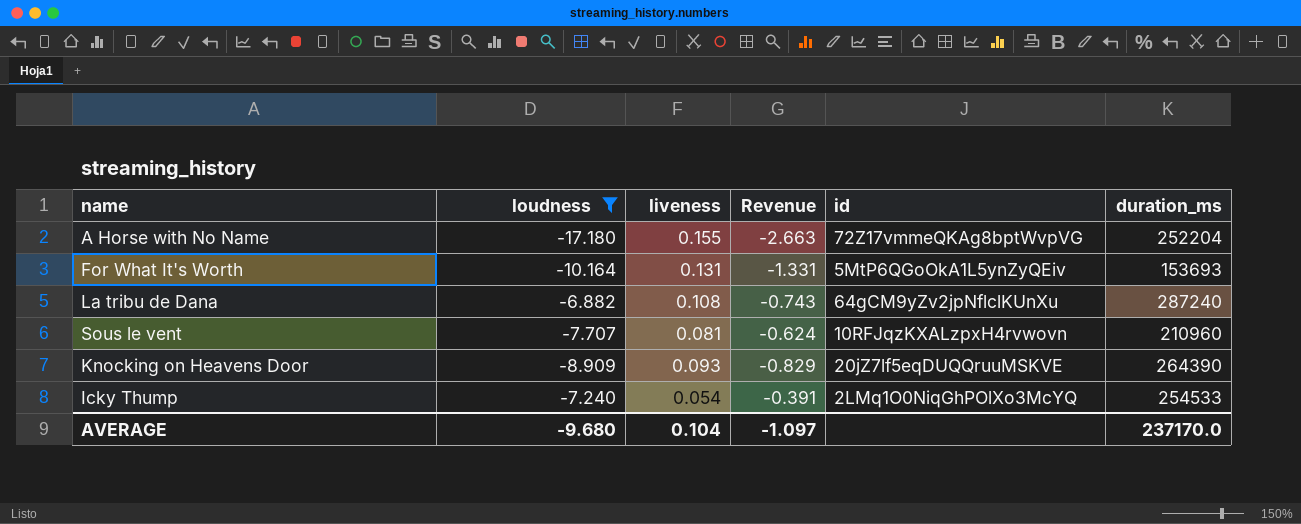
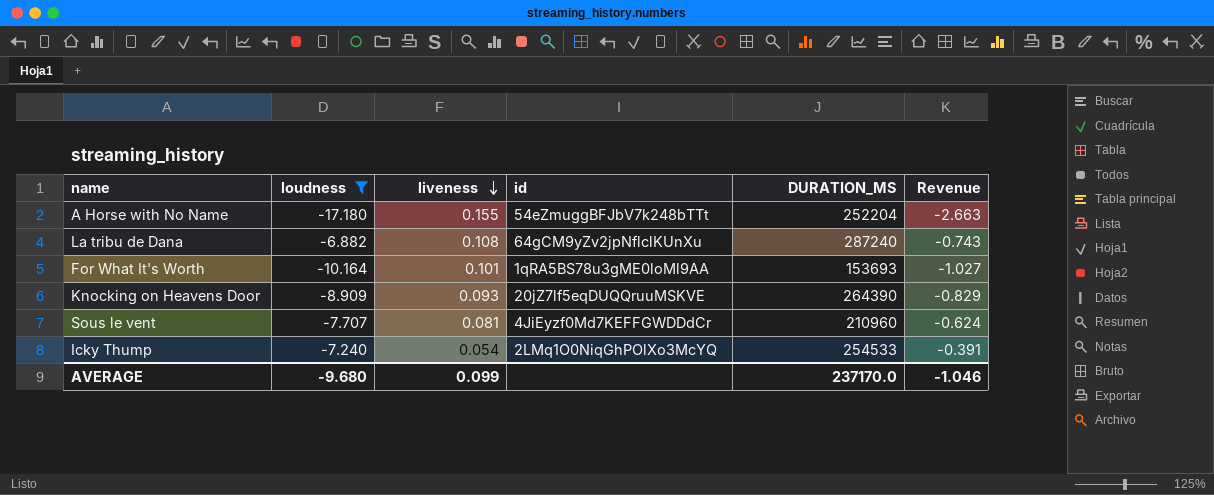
row order: none -> liveness descending
column name: duration_ms -> DURATION_MS
column Revenue | position: 4 -> 6
A Horse with No Name | id: 72Z17vmmeQKAg8bptWvpVG -> 54eZmuggBFJbV7k248bTTt
For What It's Worth | liveness: 0.131 -> 0.101
For What It's Worth | id: 5MtP6QGoOkA1L5ynZyQEiv -> 1qRA5BS78u3gME0loMl9AA
For What It's Worth | Revenue: -1.331 -> -1.027
Sous le vent | id: 10RFJqzKXALzpxH4rvwovn -> 4JiEyzf0Md7KEFFGWDDdCr
AVERAGE | liveness: 0.104 -> 0.099
AVERAGE | Revenue: -1.097 -> -1.046

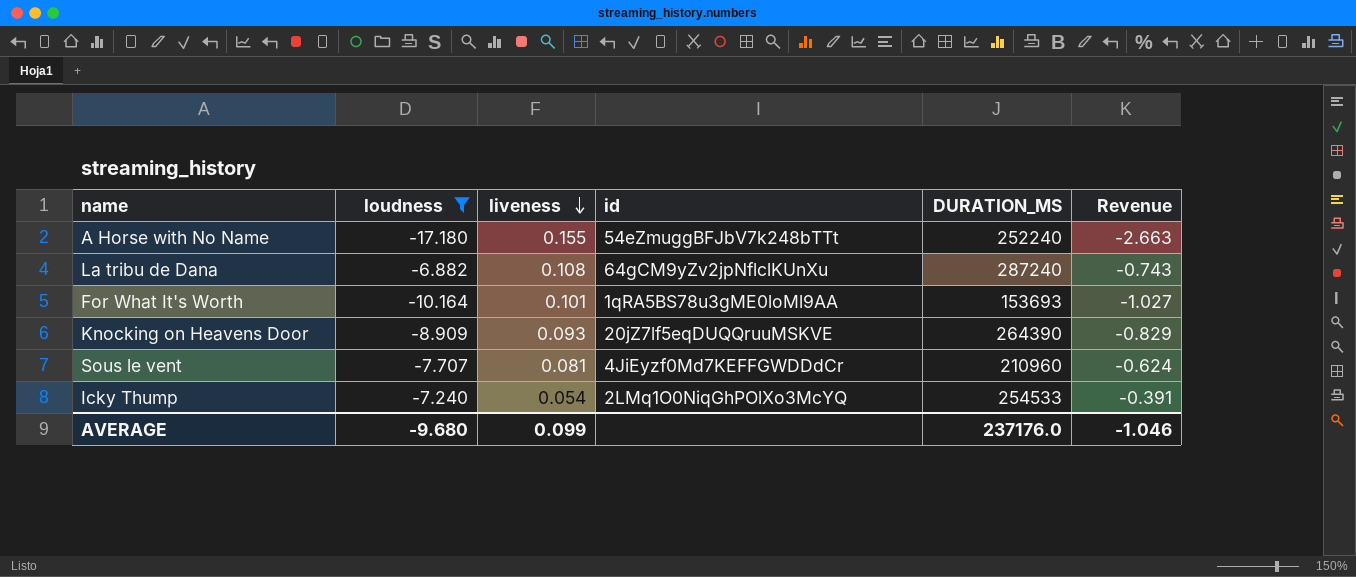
A Horse with No Name | DURATION_MS: 252204 -> 252240
AVERAGE | DURATION_MS: 237170.0 -> 237176.0

